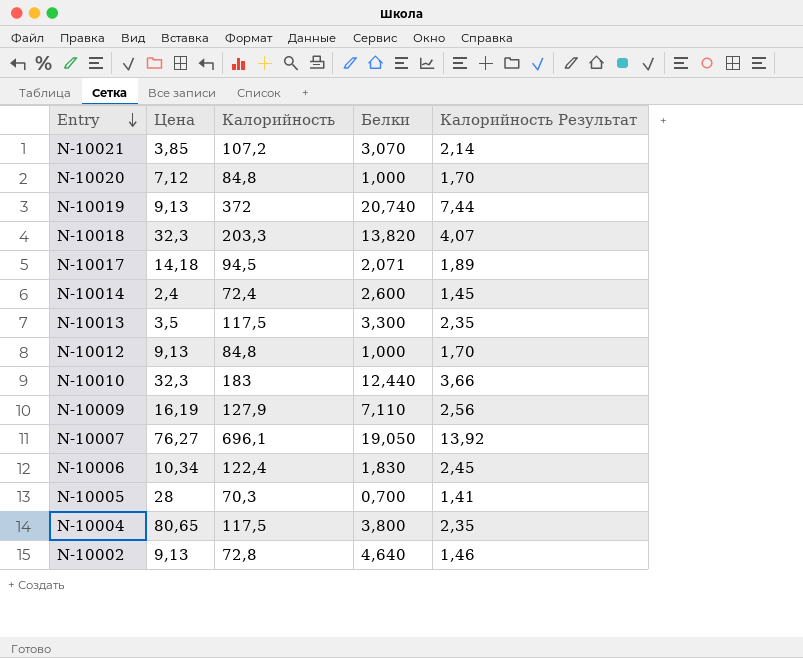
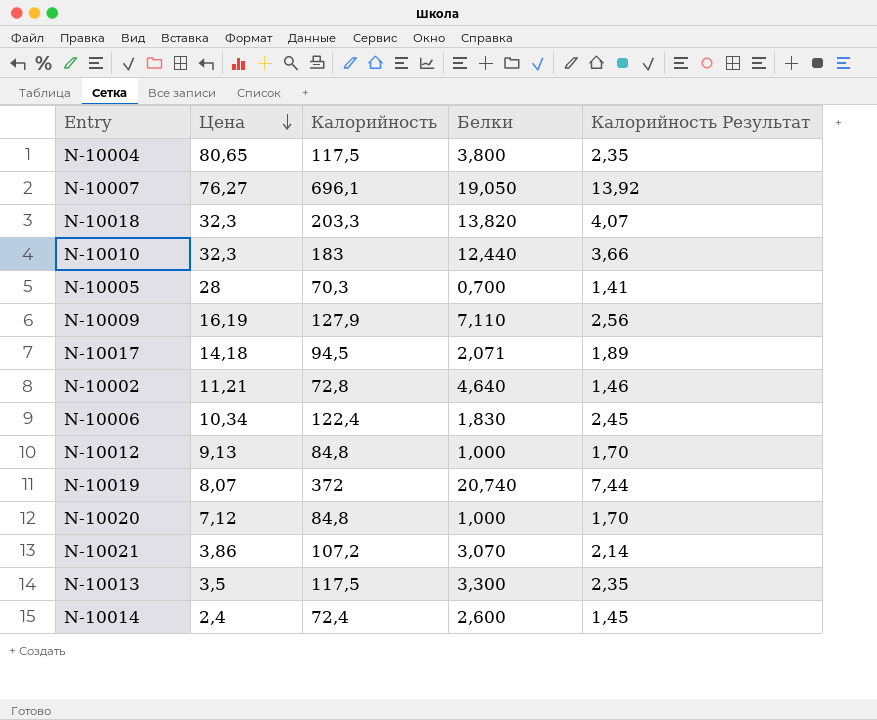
row order: Entry descending -> Цена descending
N-10002 | Цена: 9,13 -> 11,21
N-10019 | Цена: 9,13 -> 8,07
N-10021 | Цена: 3,85 -> 3,86

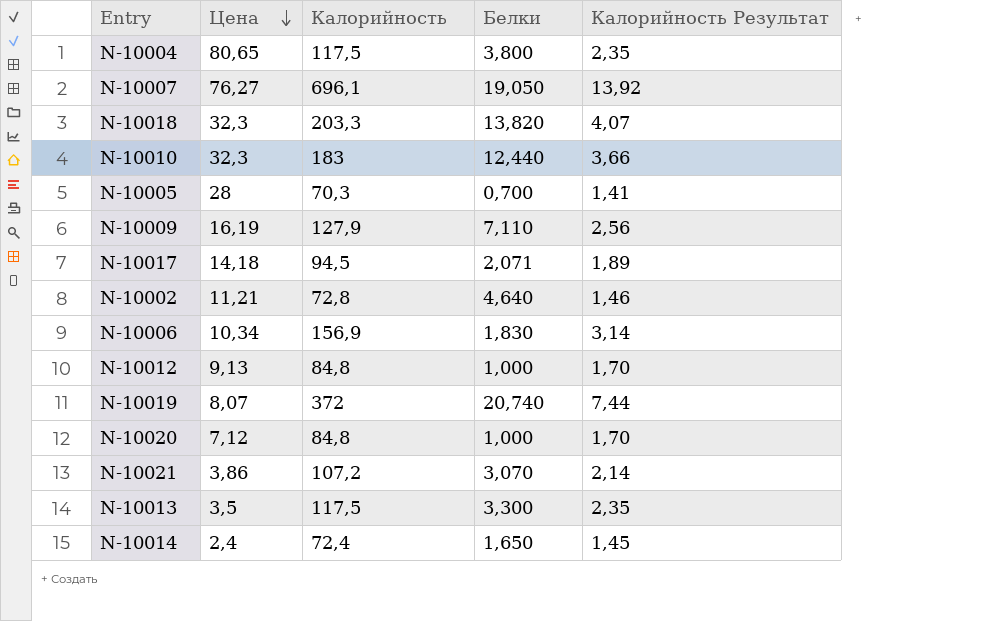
N-10006 | Калорийность: 122,4 -> 156,9
N-10006 | Калорийность Результат: 2,45 -> 3,14
N-10014 | Белки: 2,600 -> 1,650

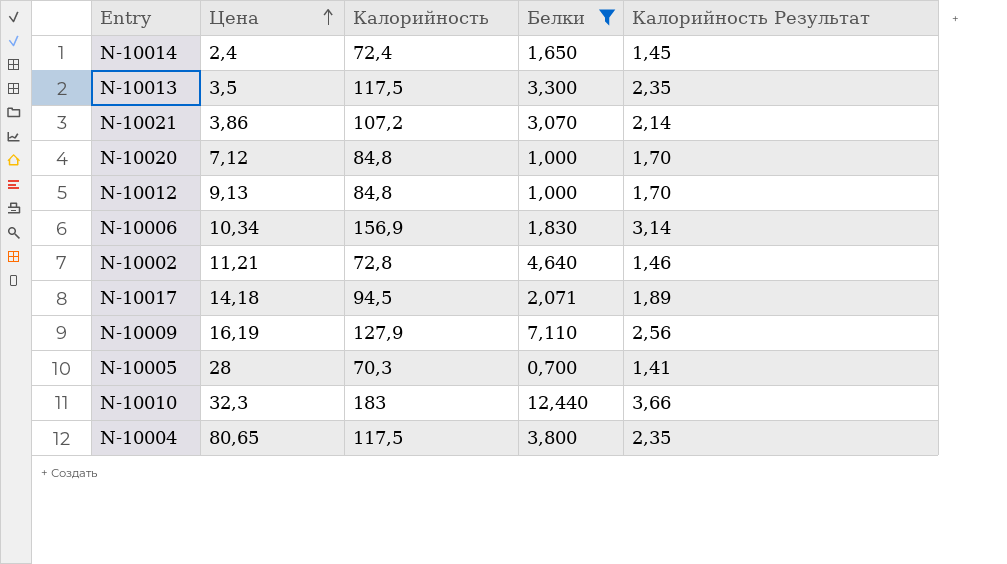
filter: none -> Белки <= 12,440
row order: Цена descending -> Цена ascending

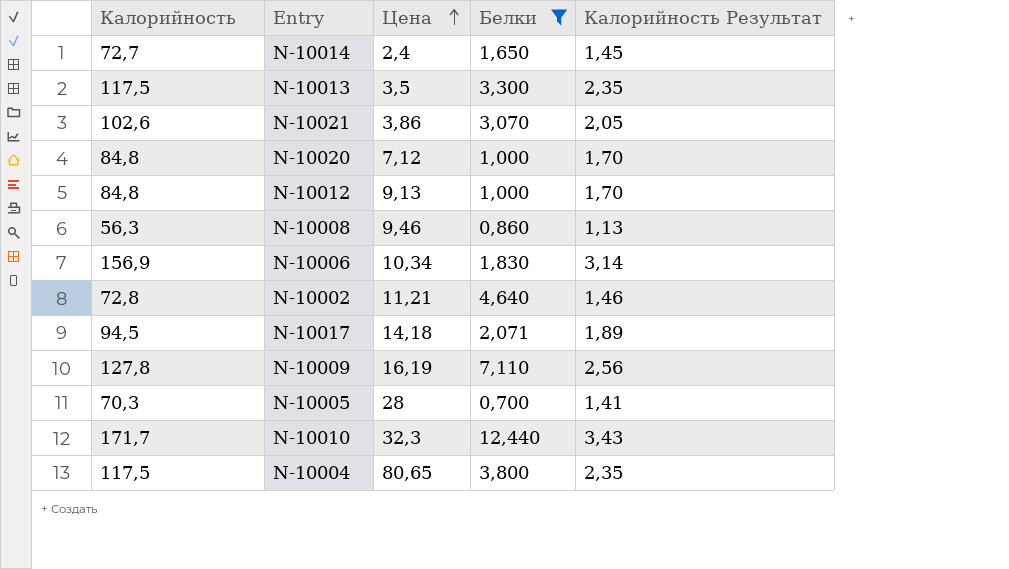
column Калорийность | position: 3 -> 1
N-10014 | Калорийность: 72,4 -> 72,7
N-10021 | Калорийность: 107,2 -> 102,6
N-10021 | Калорийность Результат: 2,14 -> 2,05
row N-10008: none -> 56,3 | 9,46 | 0,860 | 1,13
N-10009 | Калорийность: 127,9 -> 127,8
N-10010 | Калорийность: 183 -> 171,7
N-10010 | Калорийность Результат: 3,66 -> 3,43

